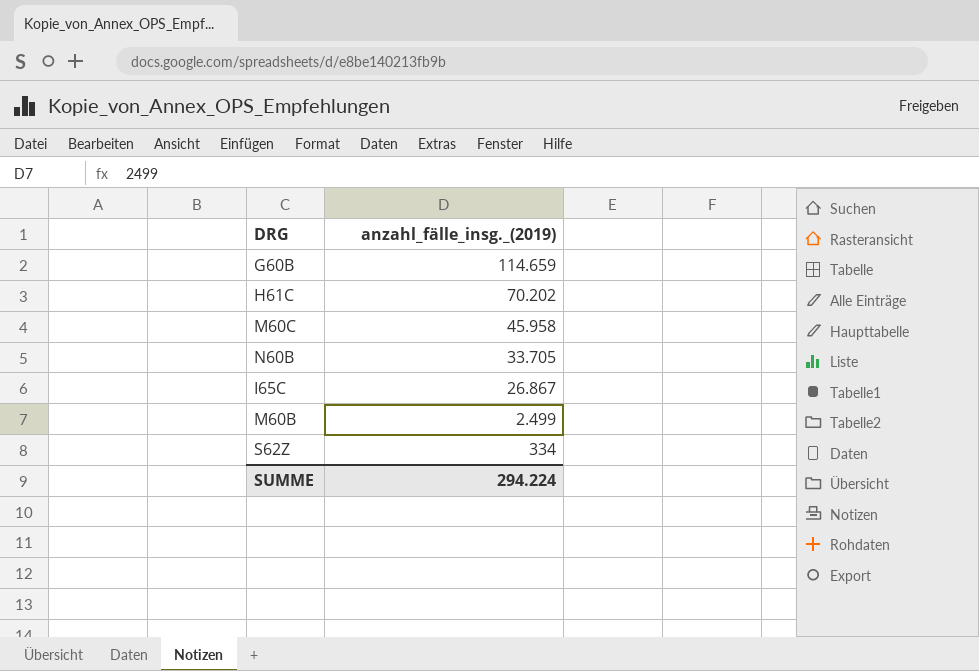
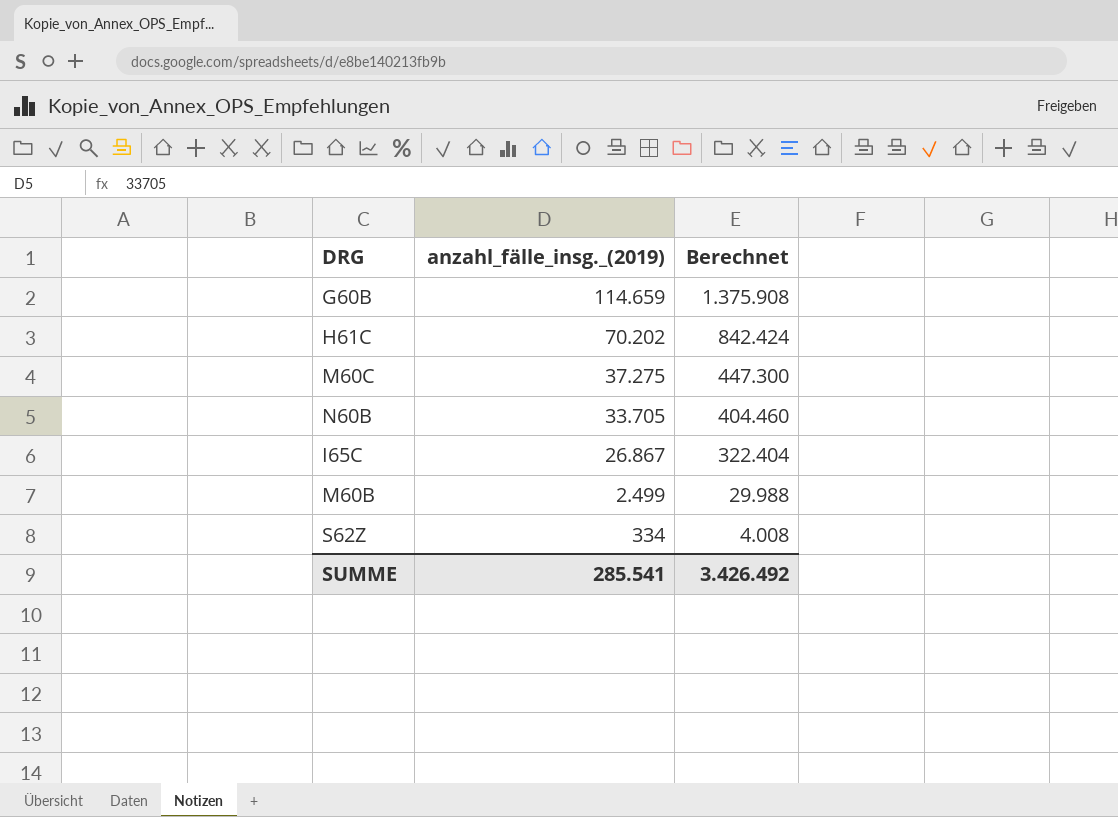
column Berechnet | formula: none -> [anzahl_fälle_insg._(2019)] * 12
M60C | anzahl_fälle_insg._(2019): 45.958 -> 37.275
SUMME | anzahl_fälle_insg._(2019): 294.224 -> 285.541

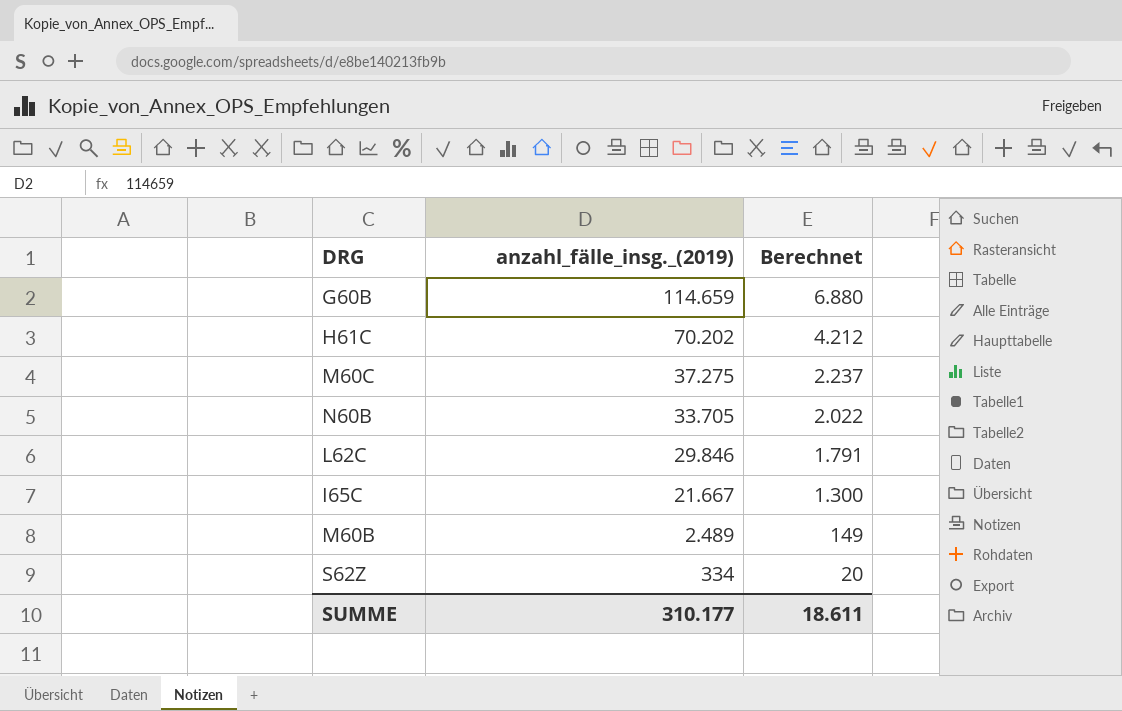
column Berechnet | formula: [anzahl_fälle_insg._(2019)] * 12 -> [anzahl_fälle_insg._(2019)] * 0,06
row L62C: none -> 29.846 | 1.791
I65C | anzahl_fälle_insg._(2019): 26.867 -> 21.667
M60B | anzahl_fälle_insg._(2019): 2.499 -> 2.489
SUMME | anzahl_fälle_insg._(2019): 285.541 -> 310.177
SUMME | Berechnet: 3.426.492 -> 18.611

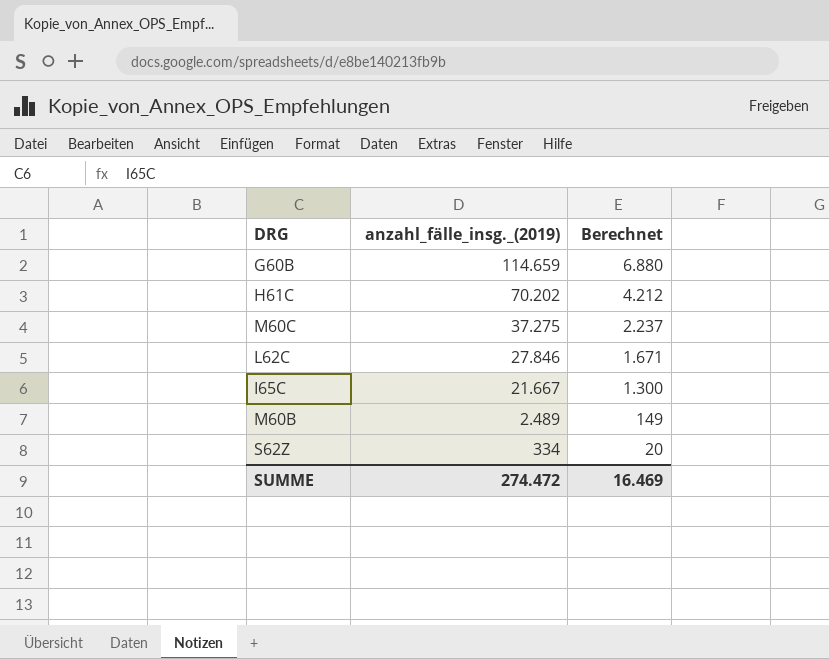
row N60B: 33.705 | 2.022 -> none
L62C | anzahl_fälle_insg._(2019): 29.846 -> 27.846
L62C | Berechnet: 1.791 -> 1.671
SUMME | anzahl_fälle_insg._(2019): 310.177 -> 274.472
SUMME | Berechnet: 18.611 -> 16.469

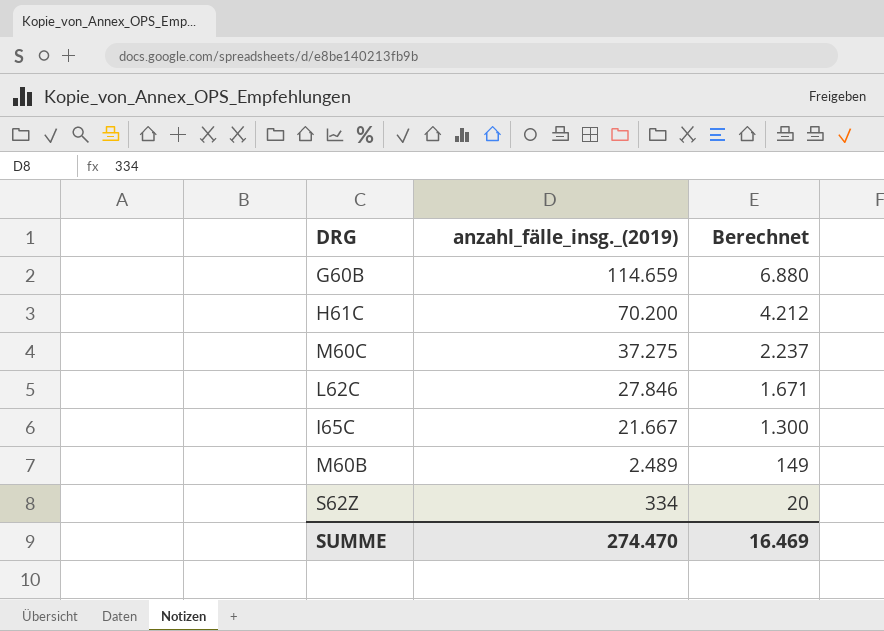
H61C | anzahl_fälle_insg._(2019): 70.202 -> 70.200
SUMME | anzahl_fälle_insg._(2019): 274.472 -> 274.470

